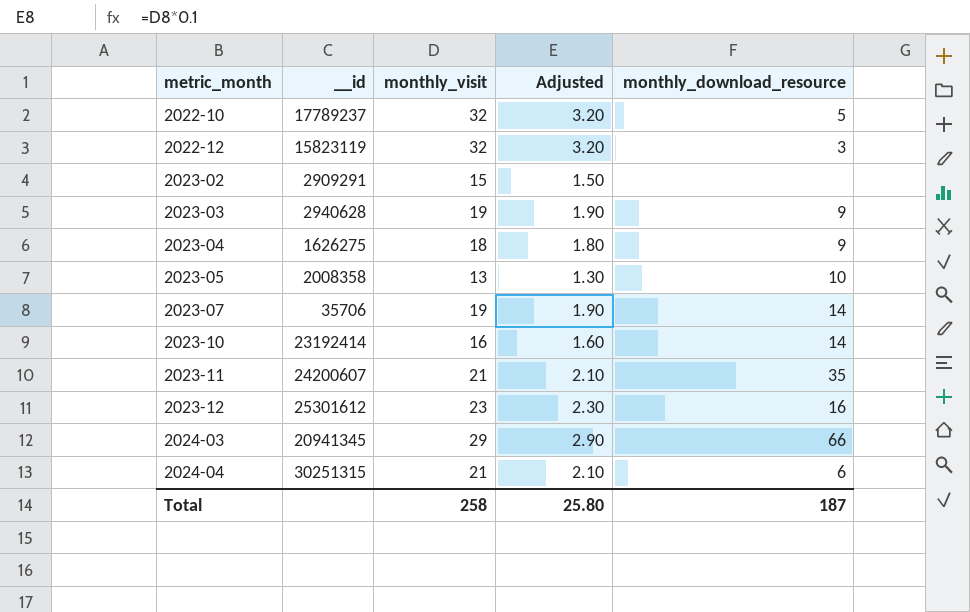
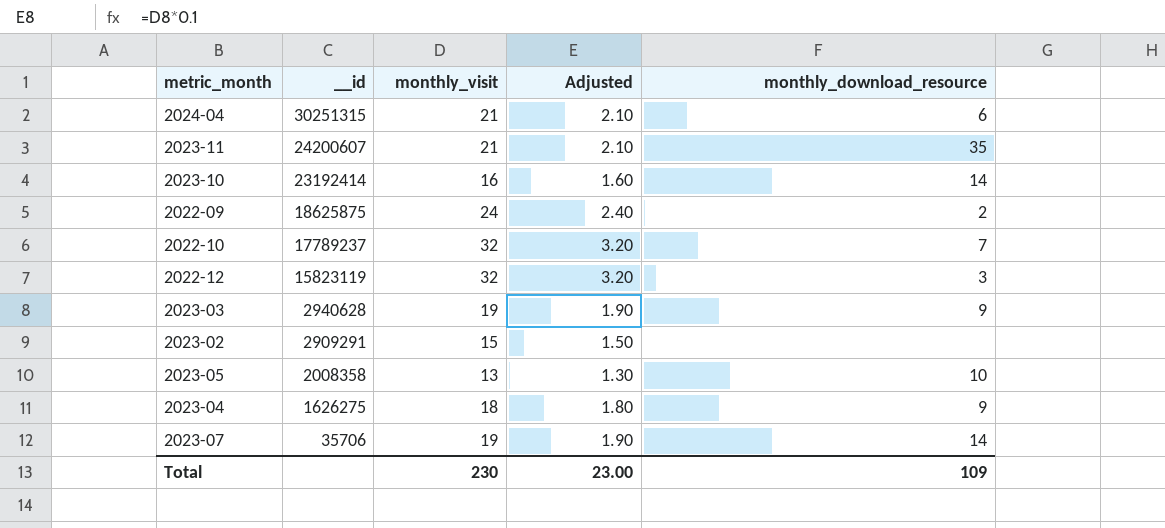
row order: metric_month ascending -> __id descending
row 2023-12: 25301612 | 23 | 2.30 | 16 -> none
row 2024-03: 20941345 | 29 | 2.90 | 66 -> none
row 2022-09: none -> 18625875 | 24 | 2.40 | 2
2022-10 | monthly_download_resource: 5 -> 7
Total | monthly_visit: 258 -> 230
Total | Adjusted: 25.80 -> 23.00
Total | monthly_download_resource: 187 -> 109

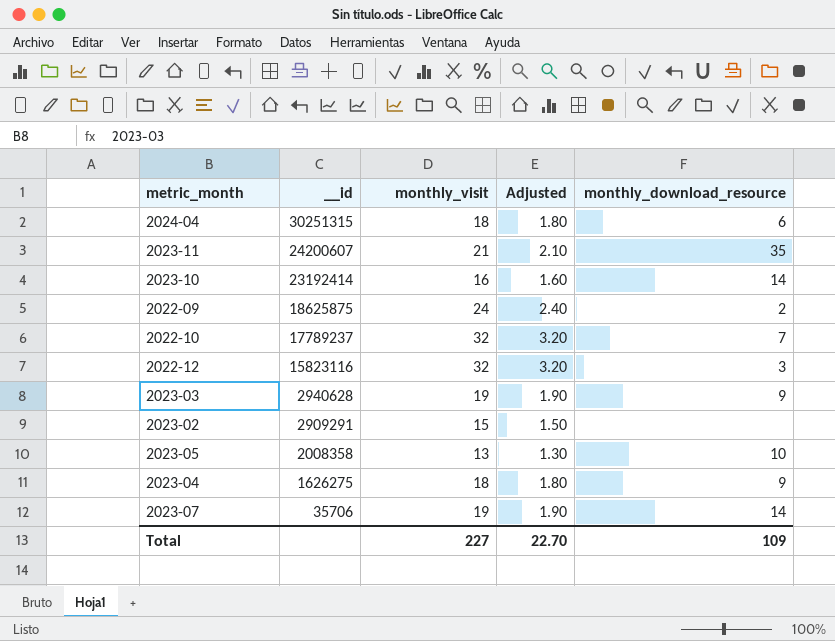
2024-04 | monthly_visit: 21 -> 18
2024-04 | Adjusted: 2.10 -> 1.80
2022-12 | __id: 15823119 -> 15823116
Total | monthly_visit: 230 -> 227
Total | Adjusted: 23.00 -> 22.70

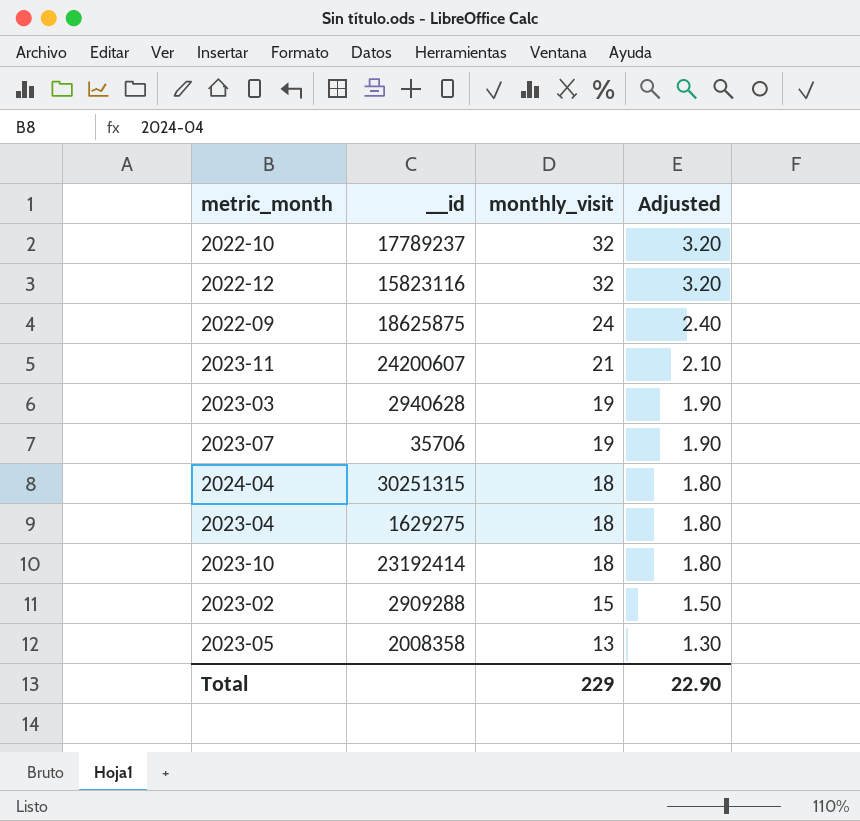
row order: __id descending -> monthly_visit descending
column monthly_download_resource | position: 5 -> none
2023-04 | __id: 1626275 -> 1629275
2023-10 | monthly_visit: 16 -> 18
2023-10 | Adjusted: 1.60 -> 1.80
2023-02 | __id: 2909291 -> 2909288
Total | monthly_visit: 227 -> 229
Total | Adjusted: 22.70 -> 22.90

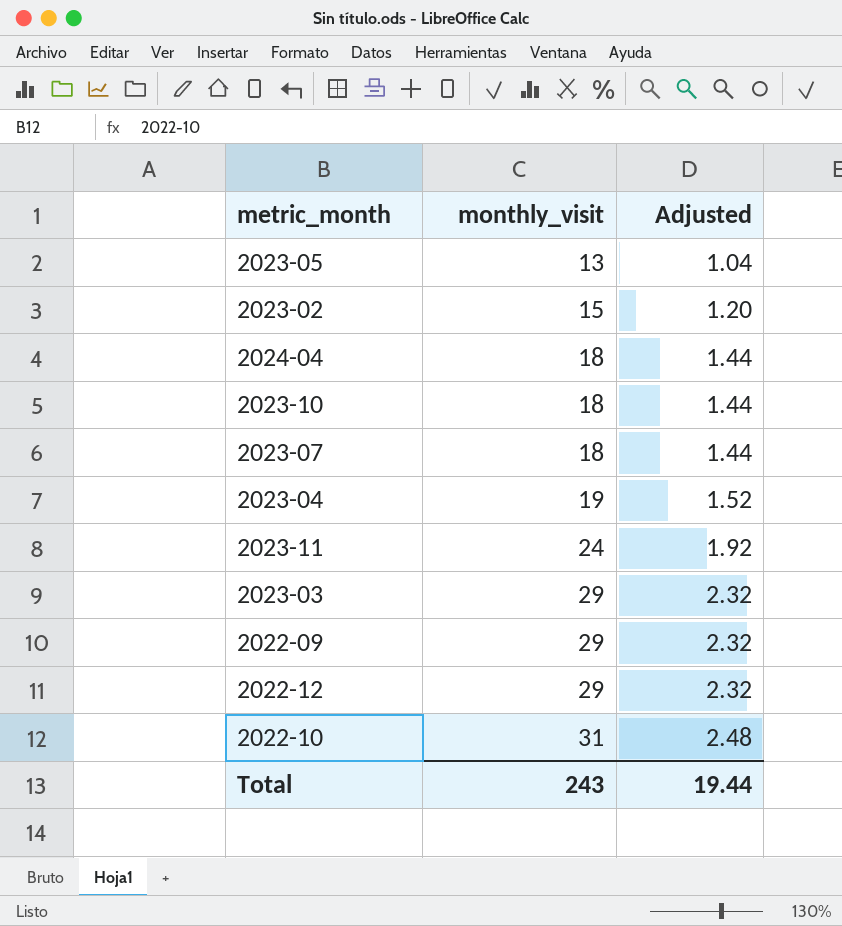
row order: monthly_visit descending -> monthly_visit ascending
column __id | position: 2 -> none
column Adjusted | formula: [monthly_visit] * 0.1 -> [monthly_visit] * 0.08
2023-07 | monthly_visit: 19 -> 18
2023-04 | monthly_visit: 18 -> 19
2023-11 | monthly_visit: 21 -> 24
2023-03 | monthly_visit: 19 -> 29
2022-09 | monthly_visit: 24 -> 29
2022-12 | monthly_visit: 32 -> 29
2022-10 | monthly_visit: 32 -> 31
Total | monthly_visit: 229 -> 243
Total | Adjusted: 22.90 -> 19.44

